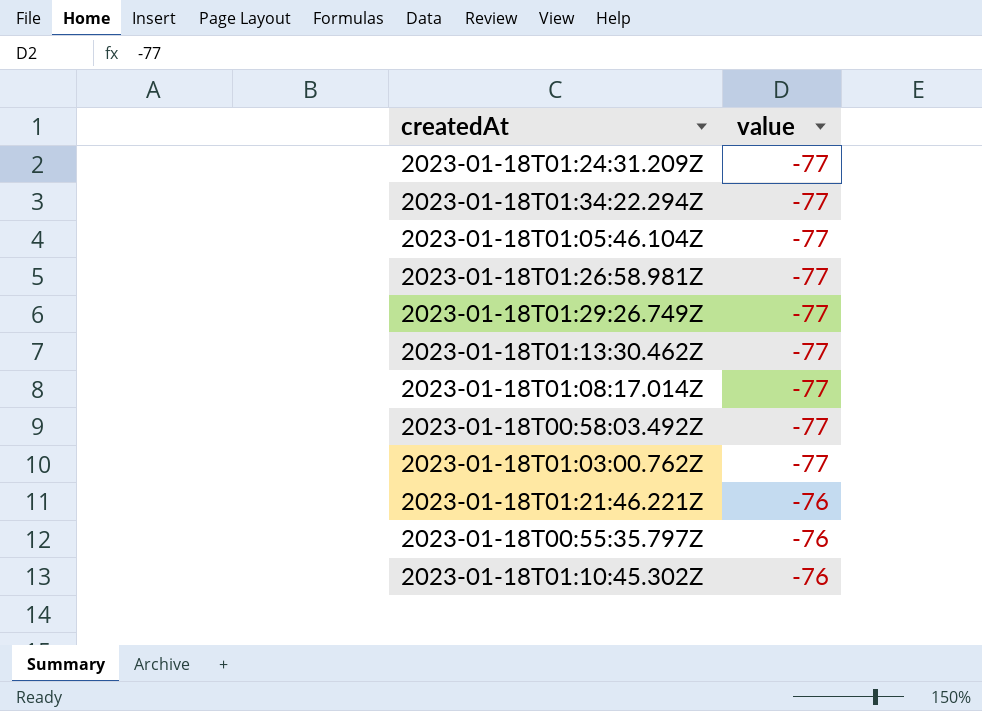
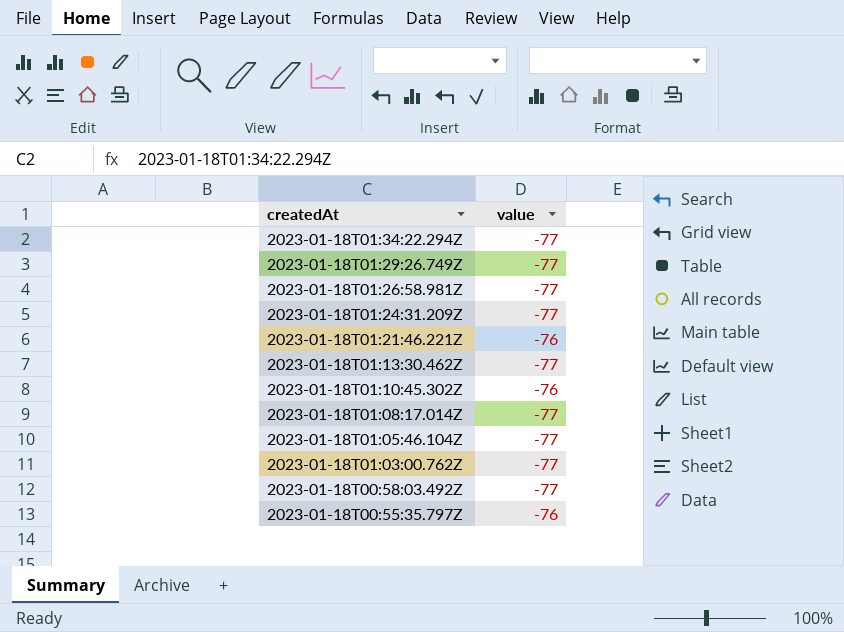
row order: value ascending -> createdAt descending

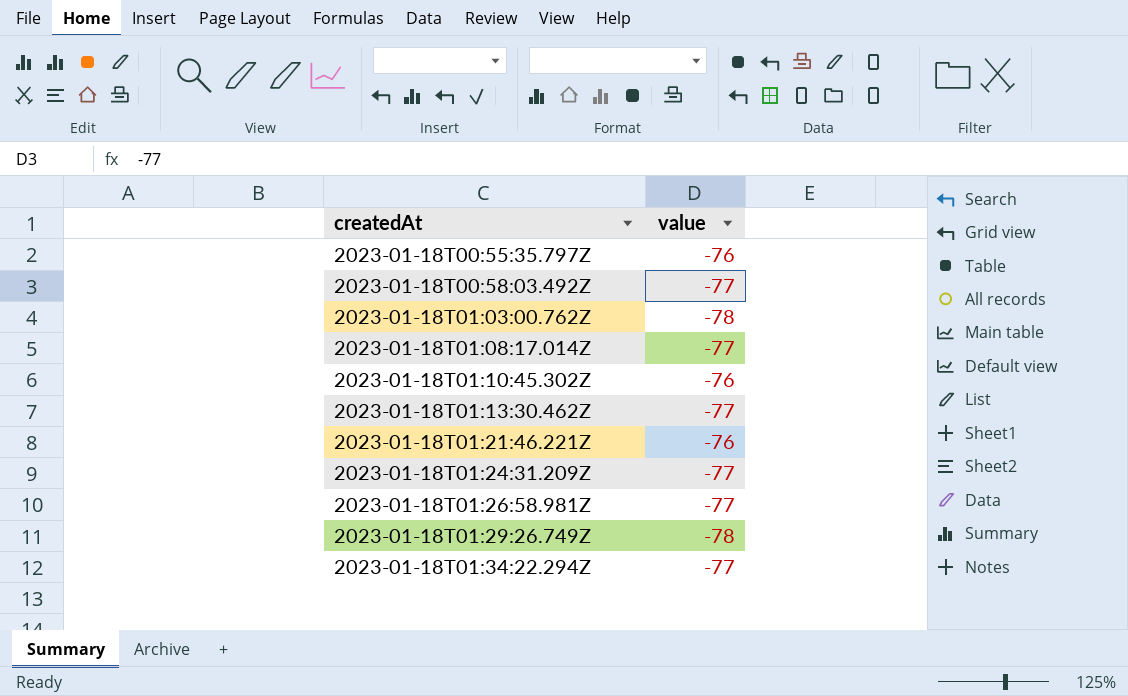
row order: createdAt descending -> createdAt ascending
row 2023-01-18T01:05:46.104Z: -77 -> none
2023-01-18T01:03:00.762Z | value: -77 -> -78
2023-01-18T01:29:26.749Z | value: -77 -> -78

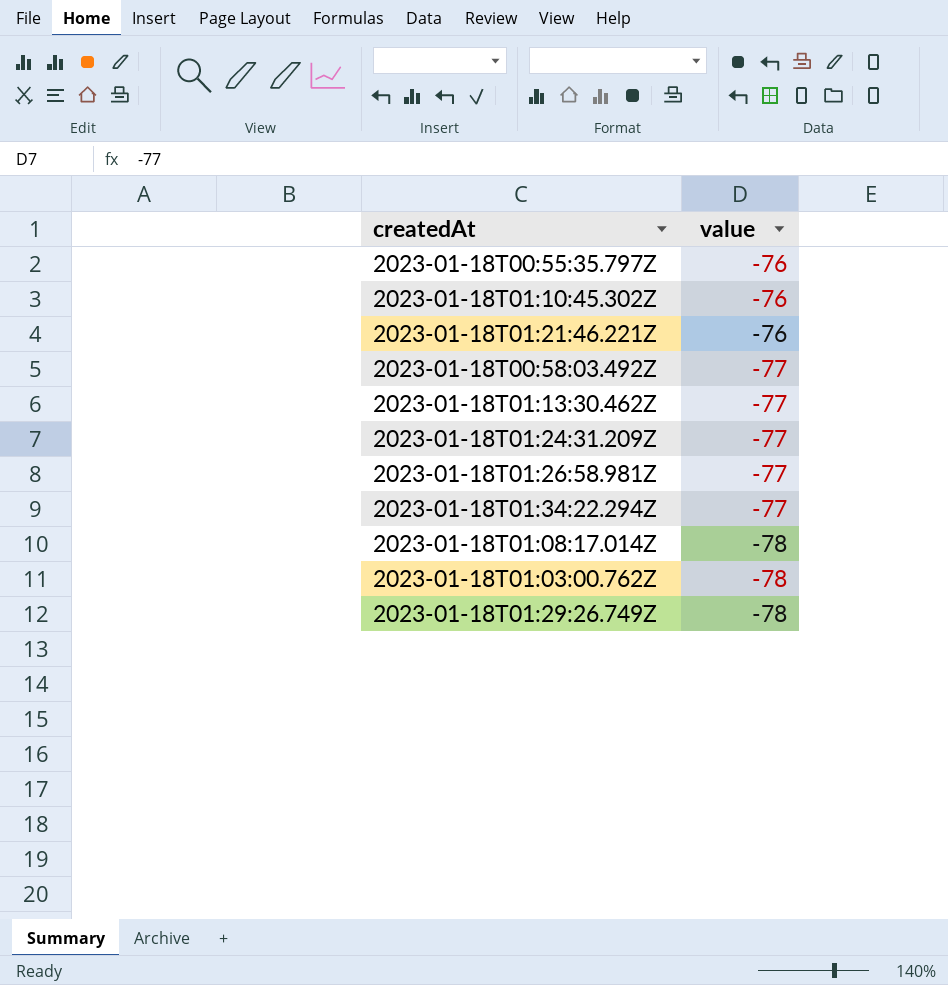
row order: createdAt ascending -> value descending
2023-01-18T01:08:17.014Z | value: -77 -> -78

